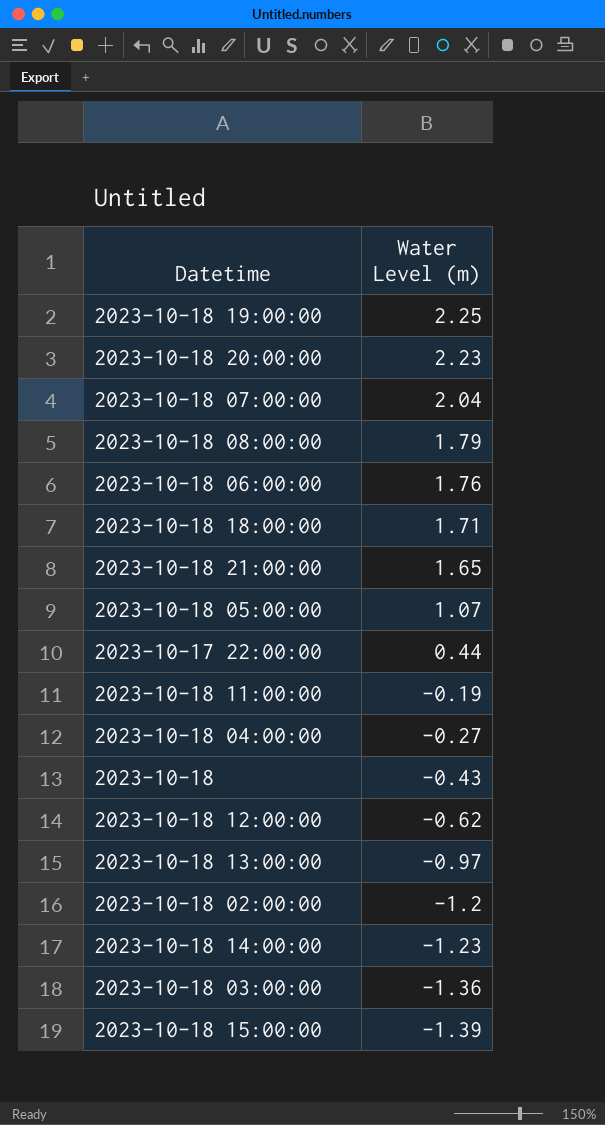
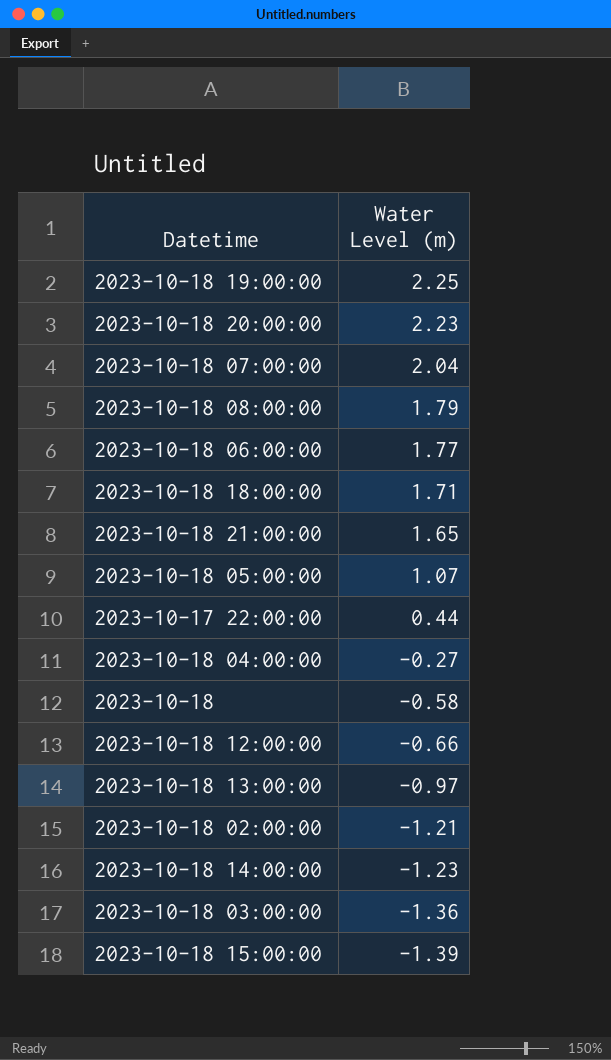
row 2023-10-18 11:00:00: -0.19 -> none
2023-10-18 06:00:00 | Water Level (m): 1.76 -> 1.77
2023-10-18 | Water Level (m): -0.43 -> -0.58
2023-10-18 12:00:00 | Water Level (m): -0.62 -> -0.66
2023-10-18 02:00:00 | Water Level (m): -1.2 -> -1.21

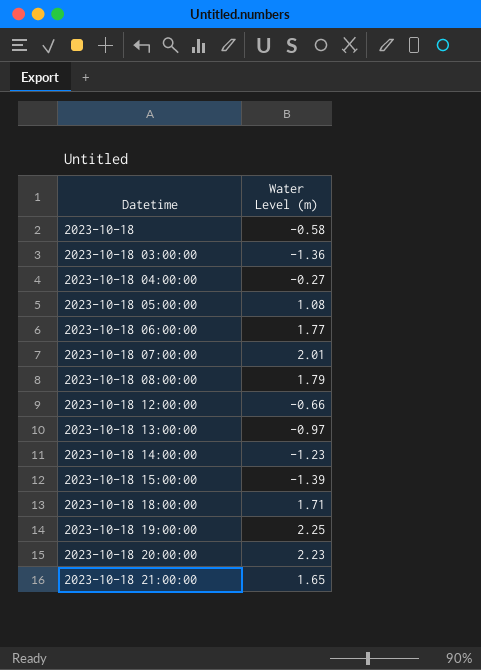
row order: Water Level (m) descending -> Datetime ascending
row 2023-10-17 22:00:00: 0.44 -> none
row 2023-10-18 02:00:00: -1.21 -> none
2023-10-18 05:00:00 | Water Level (m): 1.07 -> 1.08
2023-10-18 07:00:00 | Water Level (m): 2.04 -> 2.01

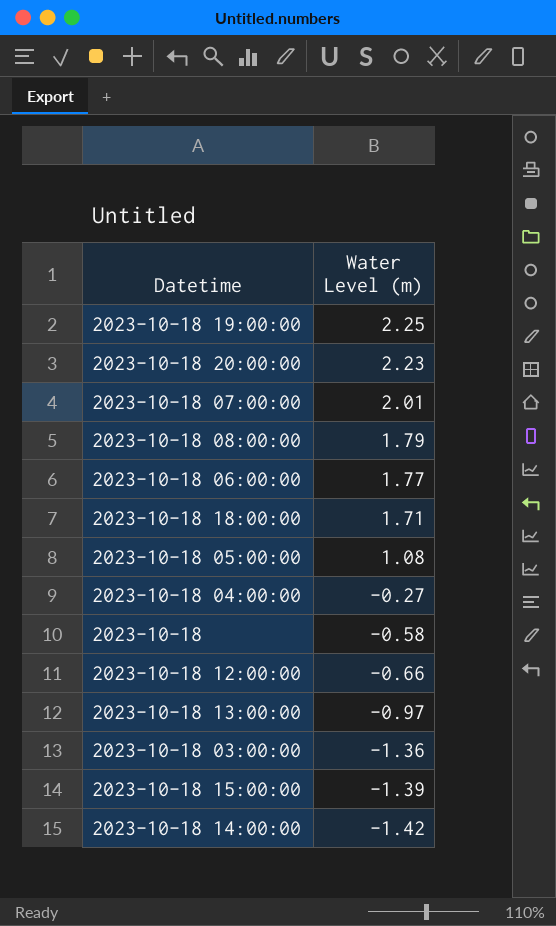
row order: Datetime ascending -> Water Level (m) descending
row 2023-10-18 21:00:00: 1.65 -> none
2023-10-18 14:00:00 | Water Level (m): -1.23 -> -1.42

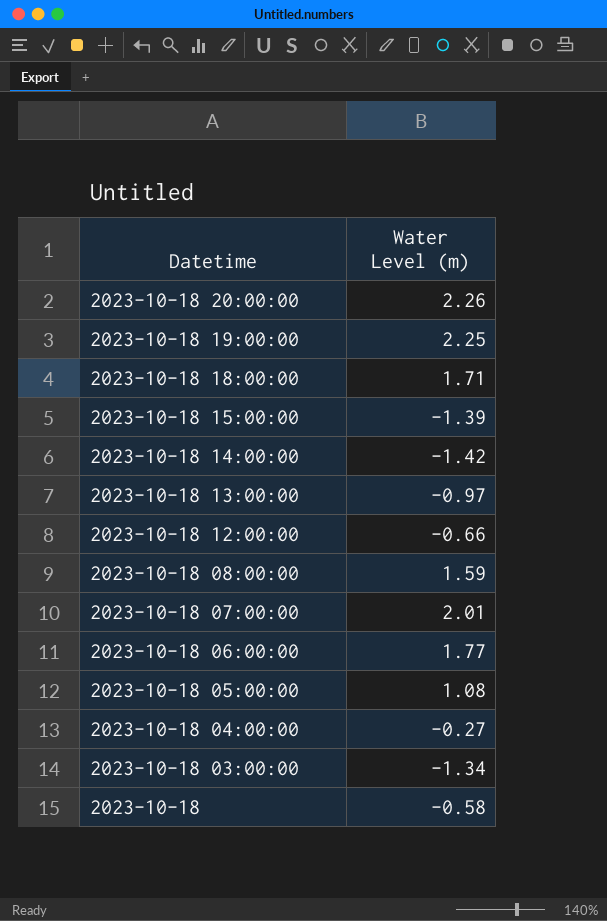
row order: Water Level (m) descending -> Datetime descending
2023-10-18 20:00:00 | Water Level (m): 2.23 -> 2.26
2023-10-18 08:00:00 | Water Level (m): 1.79 -> 1.59
2023-10-18 03:00:00 | Water Level (m): -1.36 -> -1.34

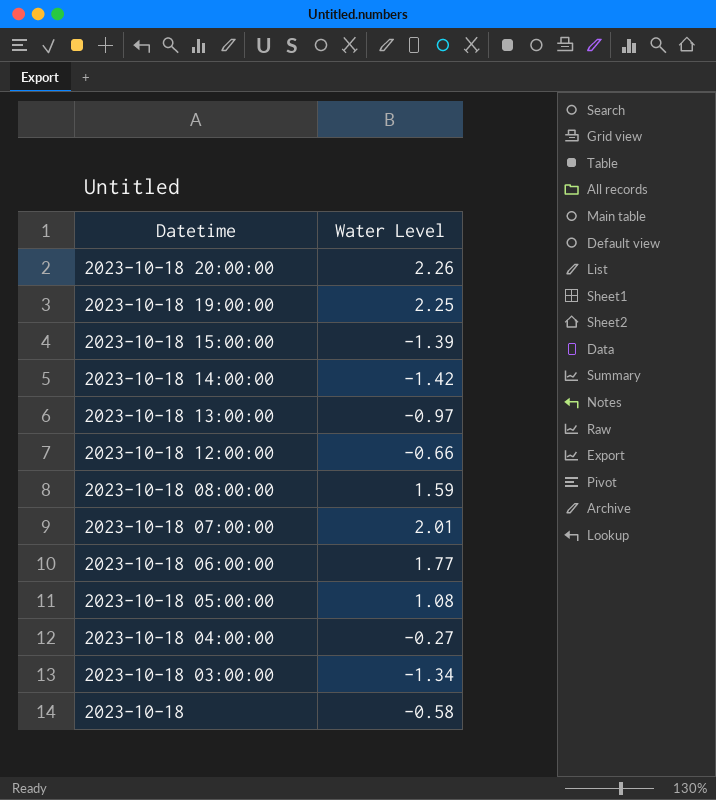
column name: Water Level (m) -> Water Level
row 2023-10-18 18:00:00: 1.71 -> none

